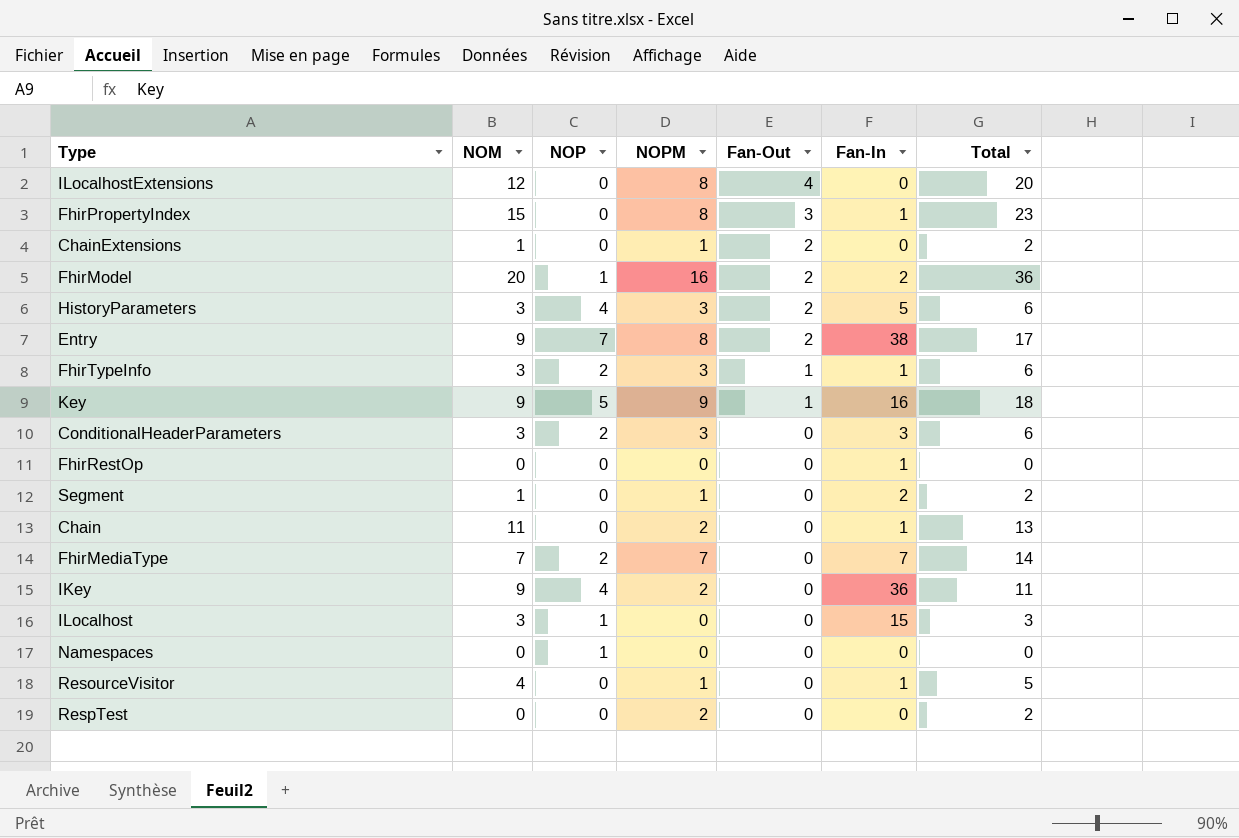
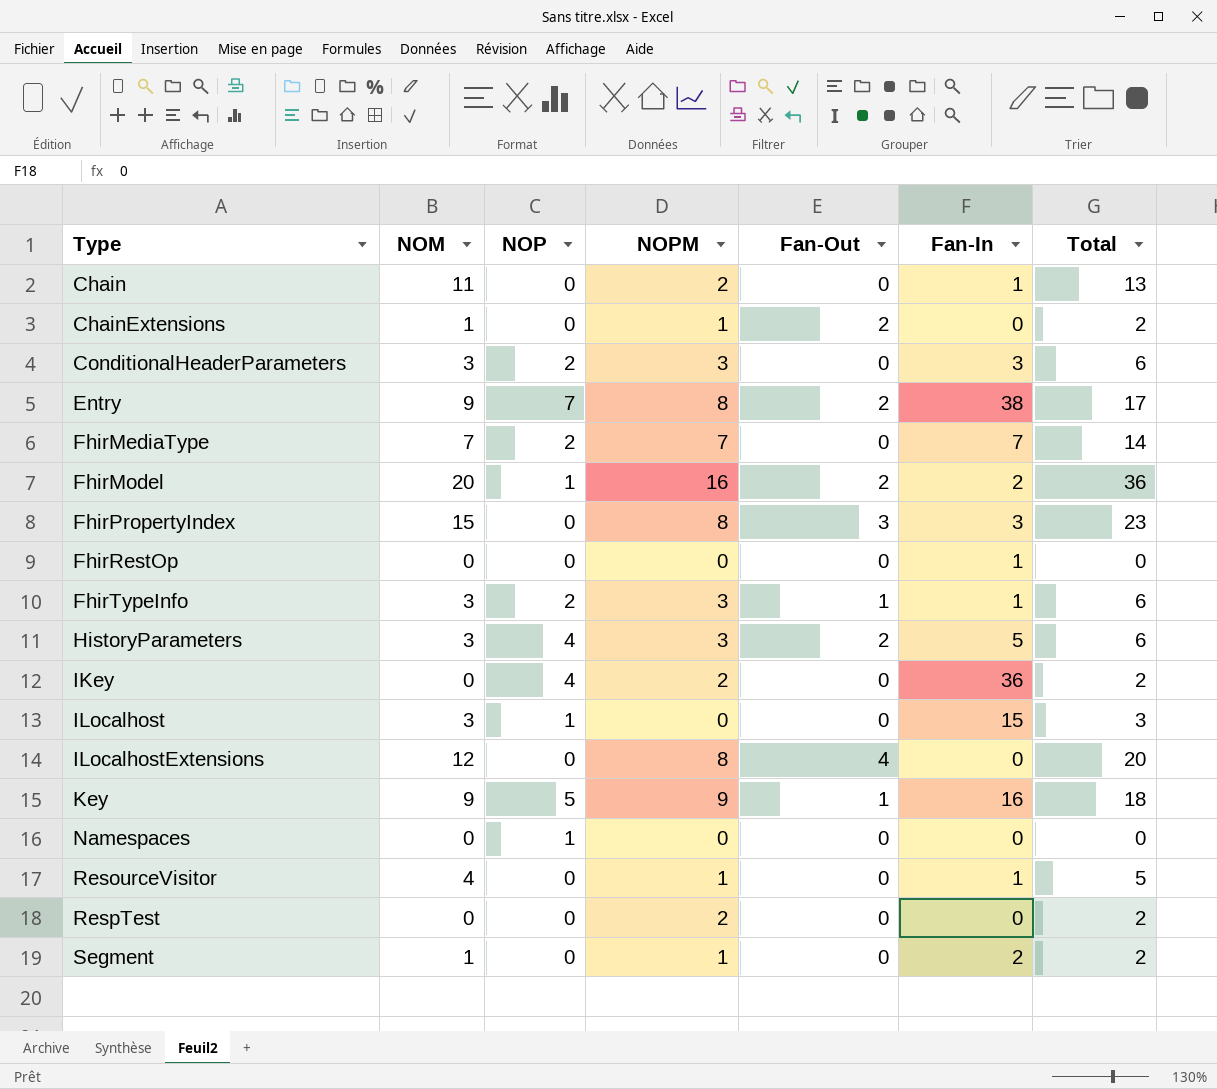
row order: Fan-Out descending -> Type ascending
FhirPropertyIndex | Fan-In: 1 -> 3
IKey | NOM: 9 -> 0
IKey | Total: 11 -> 2

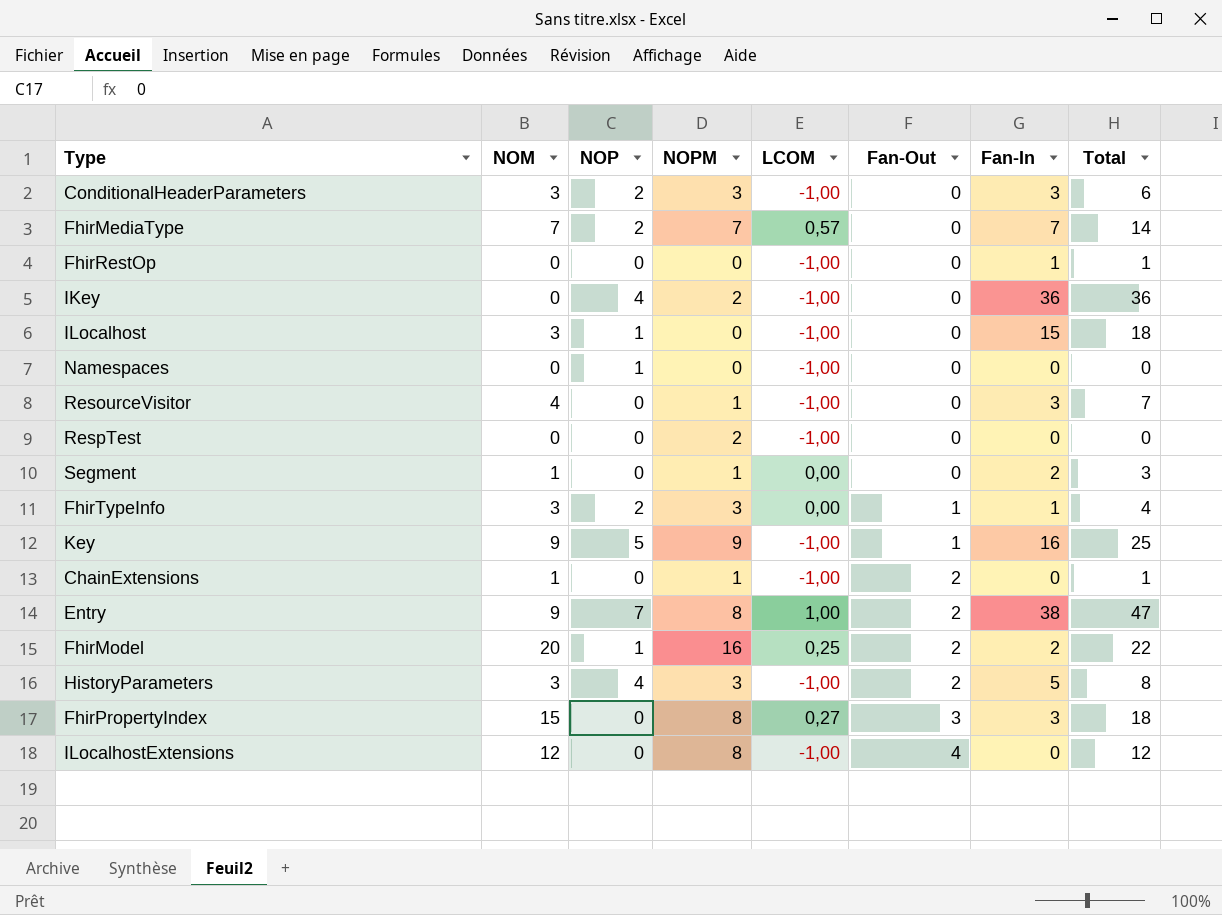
row order: Type ascending -> Fan-Out ascending
column LCOM | position: none -> 5
column Total | formula: [NOM] + [NOPM] -> [NOM] + [Fan-In]
row Chain: 11 | 0 | 2 | 0 | 1 | 13 -> none
ResourceVisitor | Fan-In: 1 -> 3

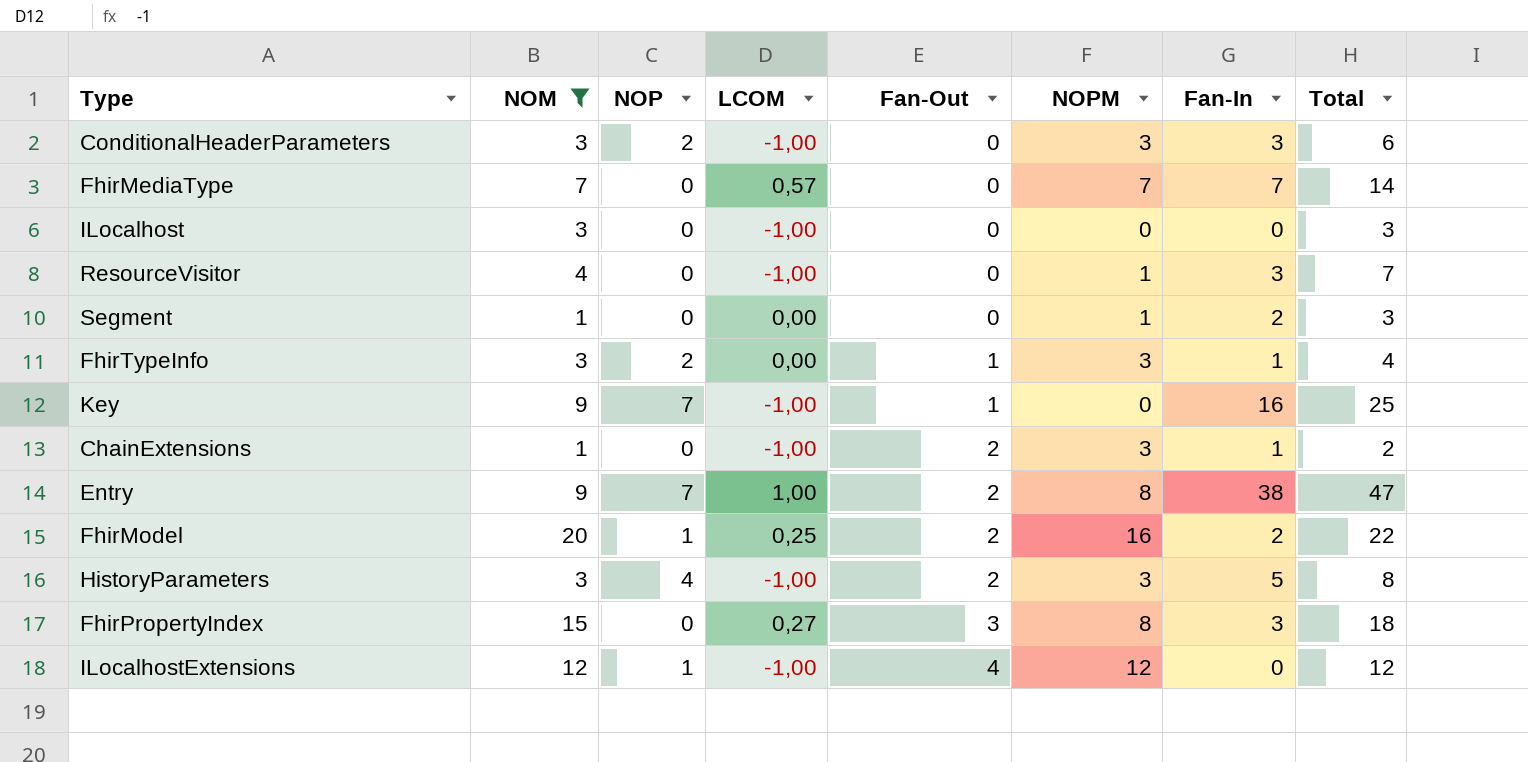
filter: none -> NOM != 0
column NOPM | position: 4 -> 6
FhirMediaType | NOP: 2 -> 0
ILocalhost | NOP: 1 -> 0
ILocalhost | Fan-In: 15 -> 0
ILocalhost | Total: 18 -> 3
Key | NOP: 5 -> 7
Key | NOPM: 9 -> 0
ChainExtensions | NOPM: 1 -> 3
ChainExtensions | Fan-In: 0 -> 1
ChainExtensions | Total: 1 -> 2
ILocalhostExtensions | NOP: 0 -> 1
ILocalhostExtensions | NOPM: 8 -> 12

